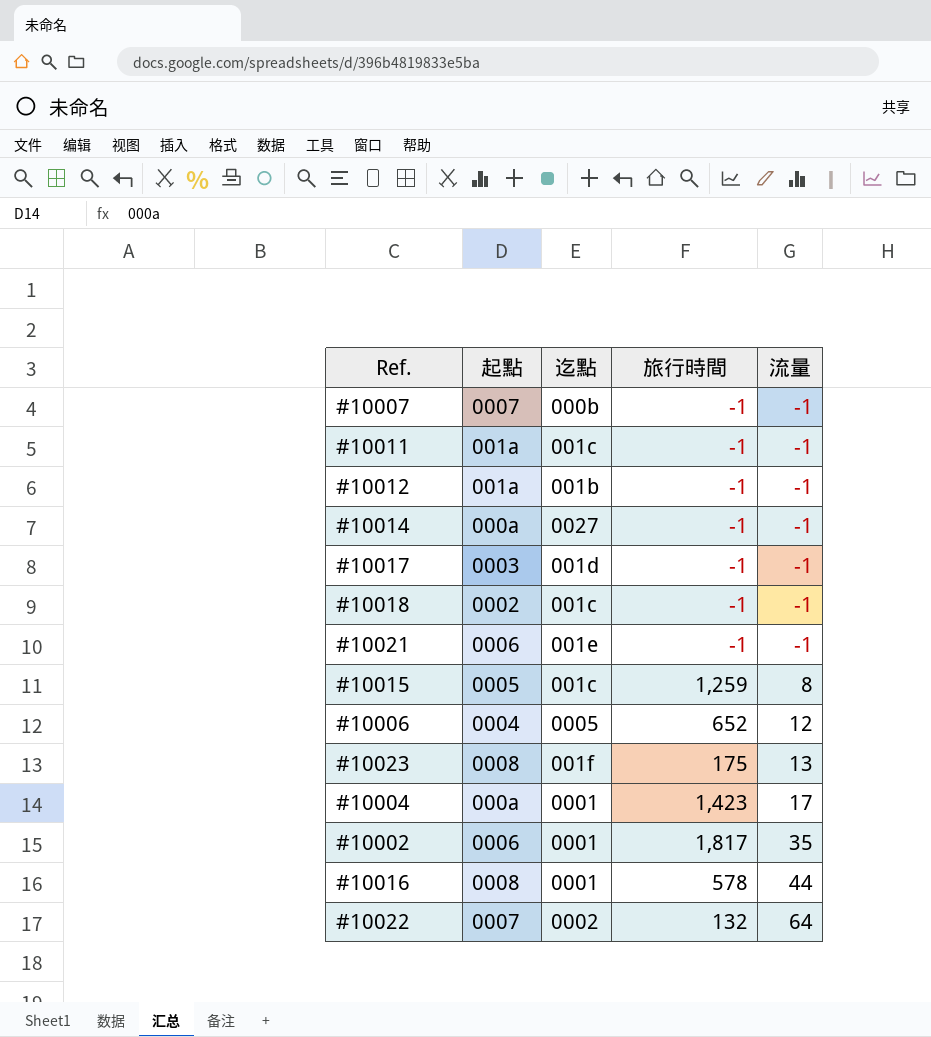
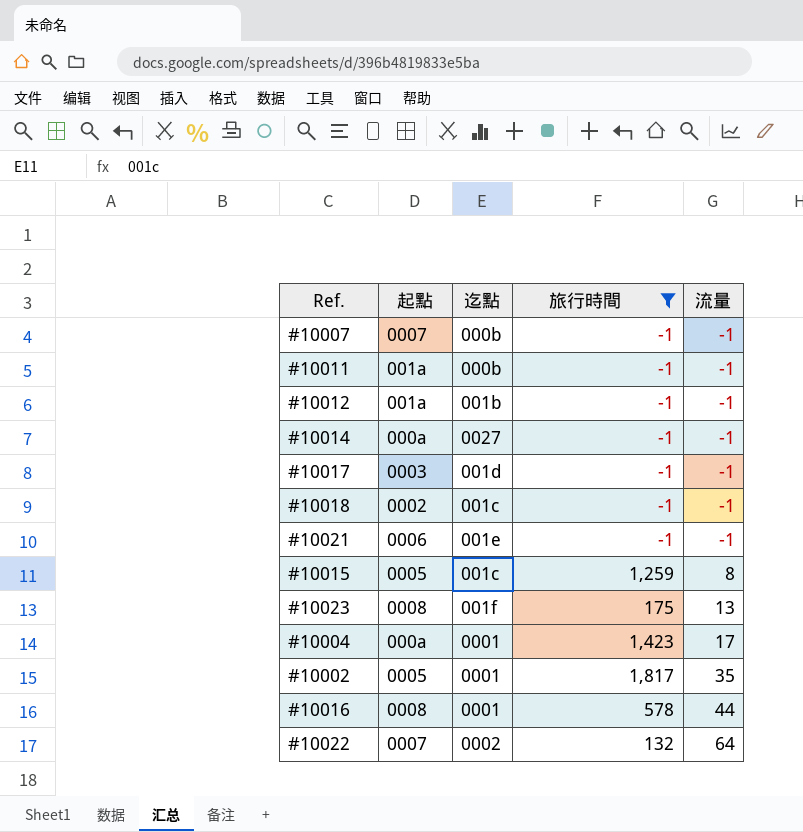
filter: none -> 旅行時間 != 652
#10011 | 迄點: 001c -> 000b
#10002 | 起點: 0006 -> 0005

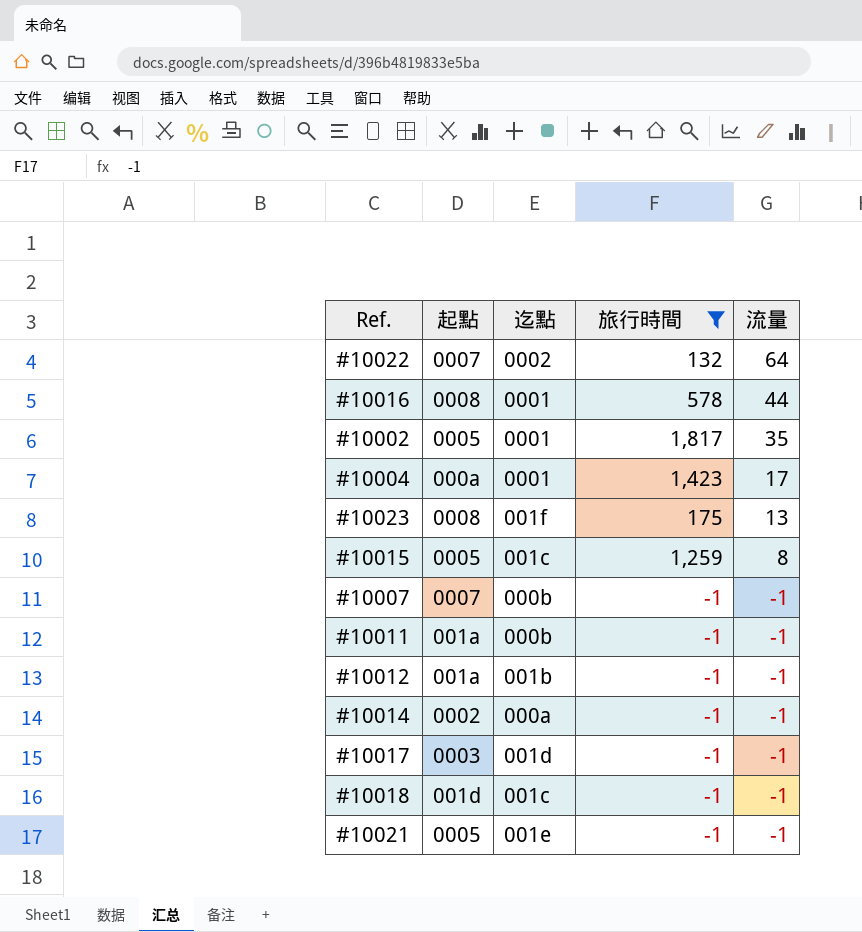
row order: 流量 ascending -> 流量 descending
#10014 | 起點: 000a -> 0002
#10014 | 迄點: 0027 -> 000a
#10018 | 起點: 0002 -> 001d
#10021 | 起點: 0006 -> 0005

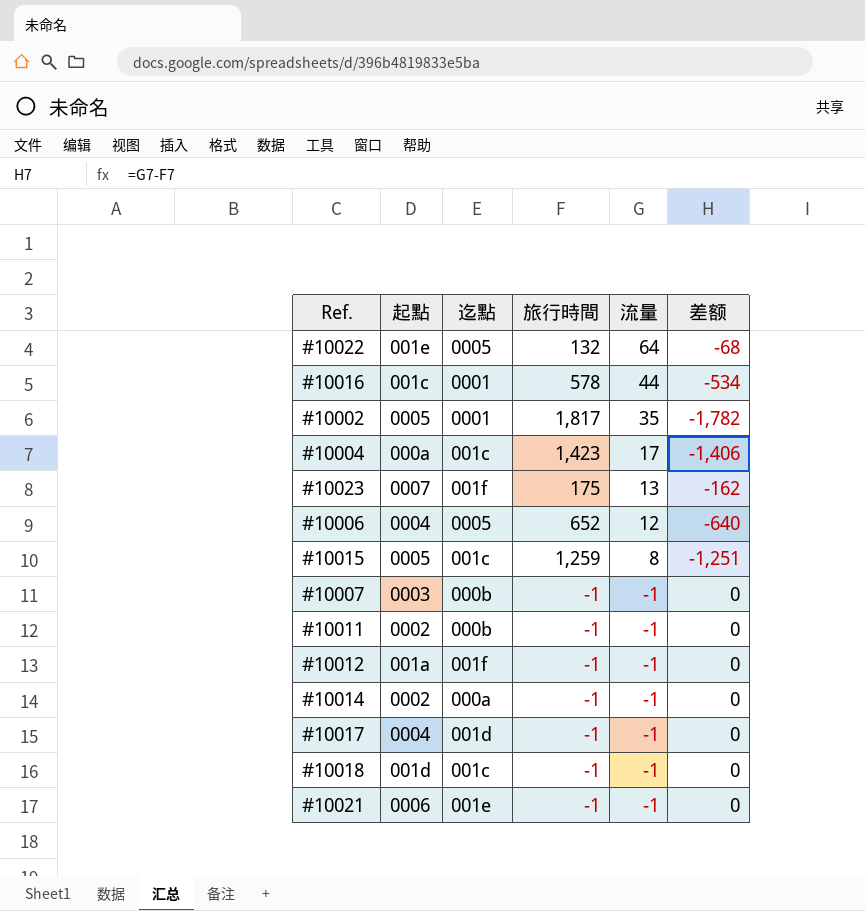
filter: 旅行時間 != 652 -> none
column 差额 | formula: none -> [流量] - [旅行時間]
#10022 | 起點: 0007 -> 001e
#10022 | 迄點: 0002 -> 0005
#10016 | 起點: 0008 -> 001c
#10004 | 迄點: 0001 -> 001c
#10023 | 起點: 0008 -> 0007
#10007 | 起點: 0007 -> 0003
#10011 | 起點: 001a -> 0002
#10012 | 迄點: 001b -> 001f
#10017 | 起點: 0003 -> 0004
#10021 | 起點: 0005 -> 0006

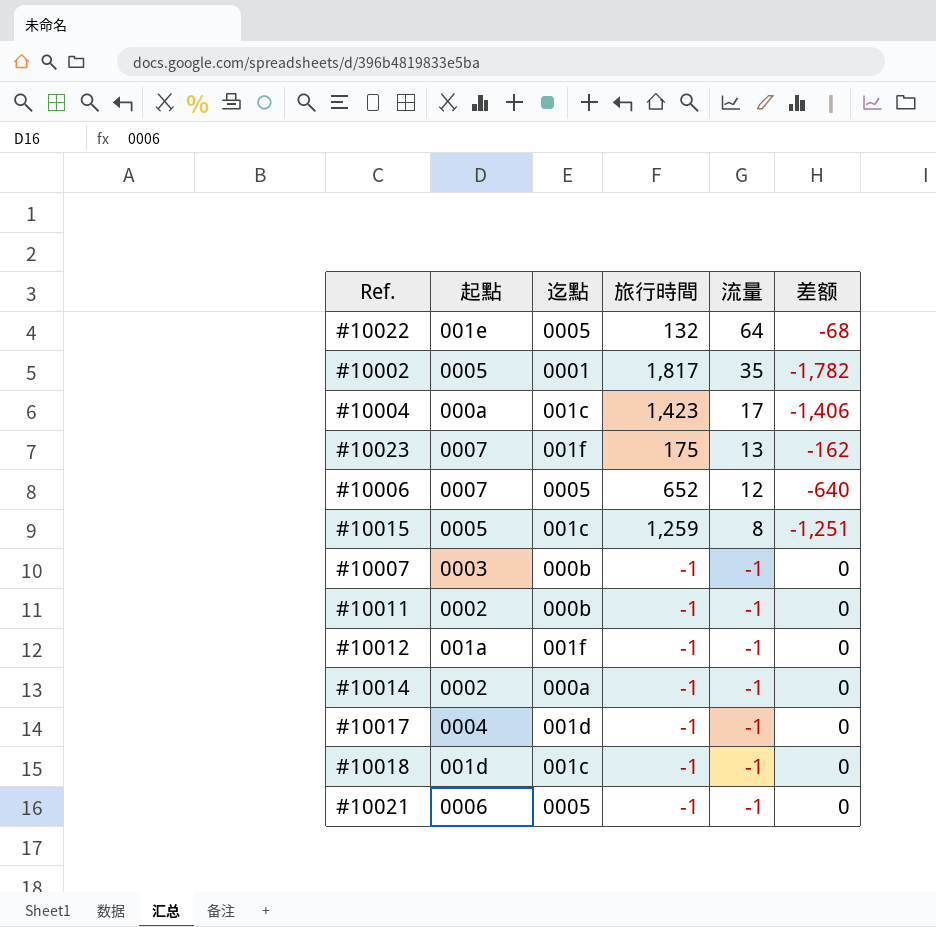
row #10016: 001c | 0001 | 578 | 44 | -534 -> none
#10006 | 起點: 0004 -> 0007
#10021 | 迄點: 001e -> 0005

